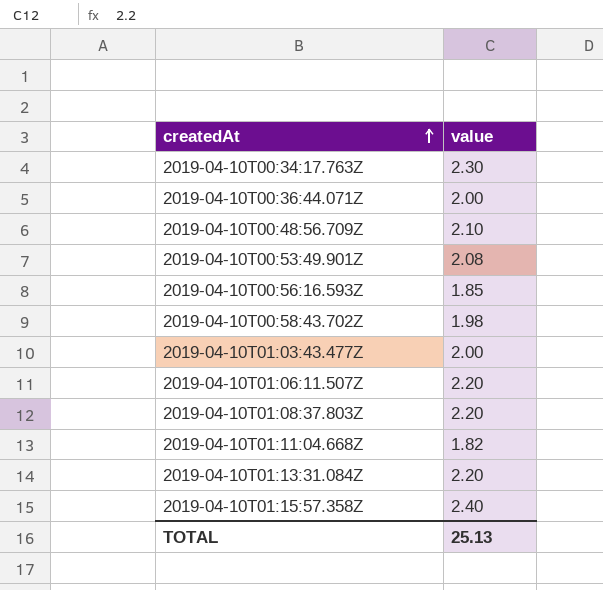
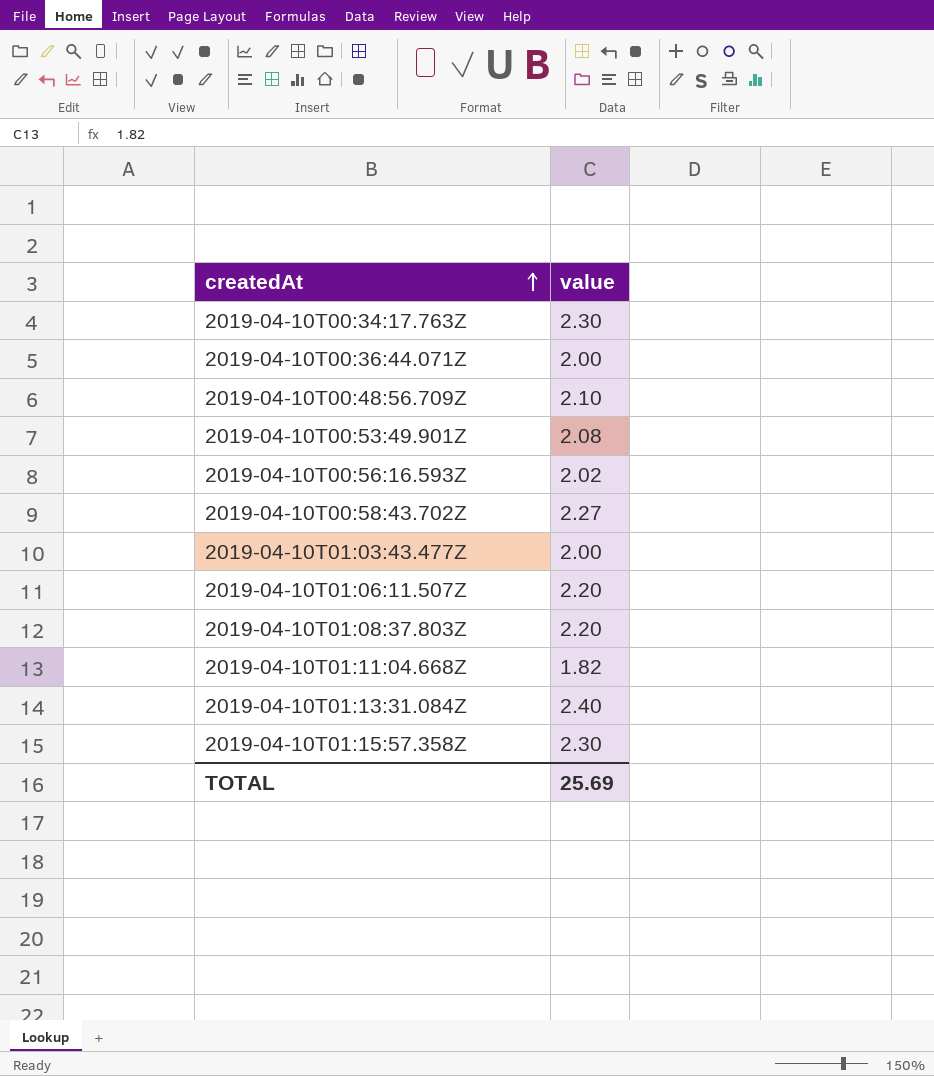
2019-04-10T00:56:16.593Z | value: 1.85 -> 2.02
2019-04-10T00:58:43.702Z | value: 1.98 -> 2.27
2019-04-10T01:13:31.084Z | value: 2.20 -> 2.40
2019-04-10T01:15:57.358Z | value: 2.40 -> 2.30
TOTAL | value: 25.13 -> 25.69

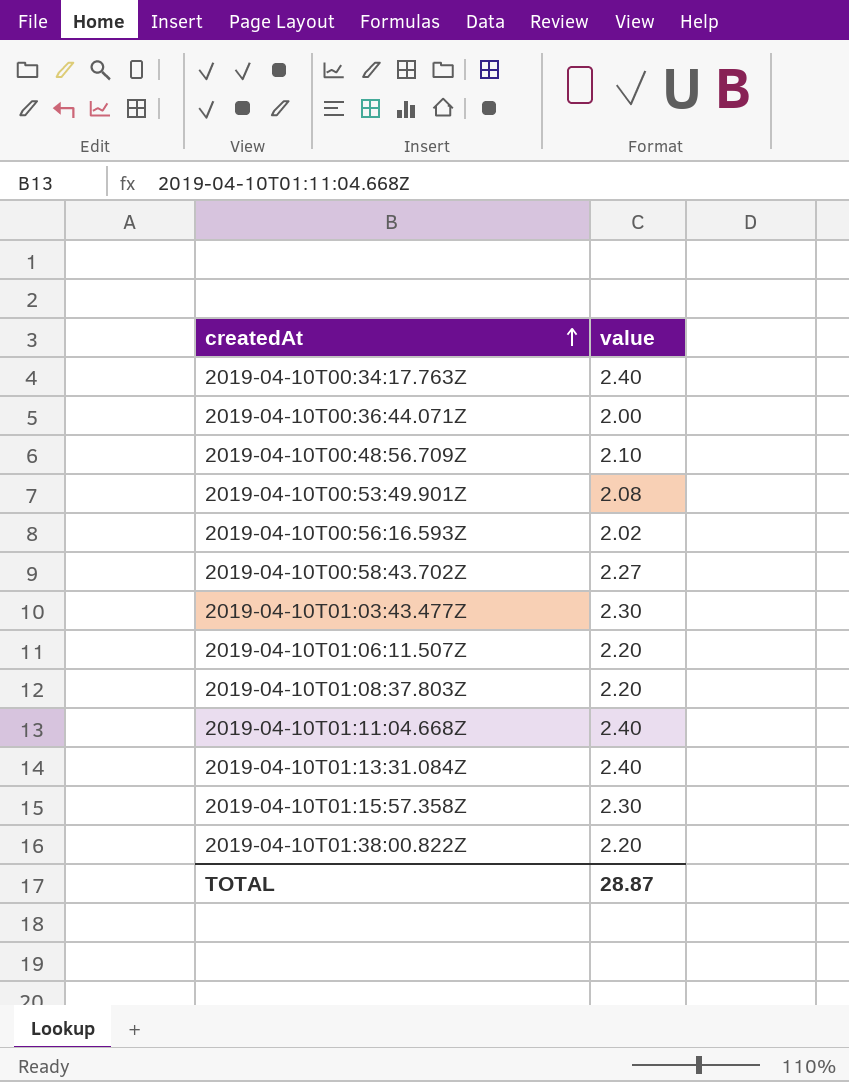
2019-04-10T00:34:17.763Z | value: 2.30 -> 2.40
2019-04-10T01:03:43.477Z | value: 2.00 -> 2.30
2019-04-10T01:11:04.668Z | value: 1.82 -> 2.40
row 2019-04-10T01:38:00.822Z: none -> 2.20
TOTAL | value: 25.69 -> 28.87

